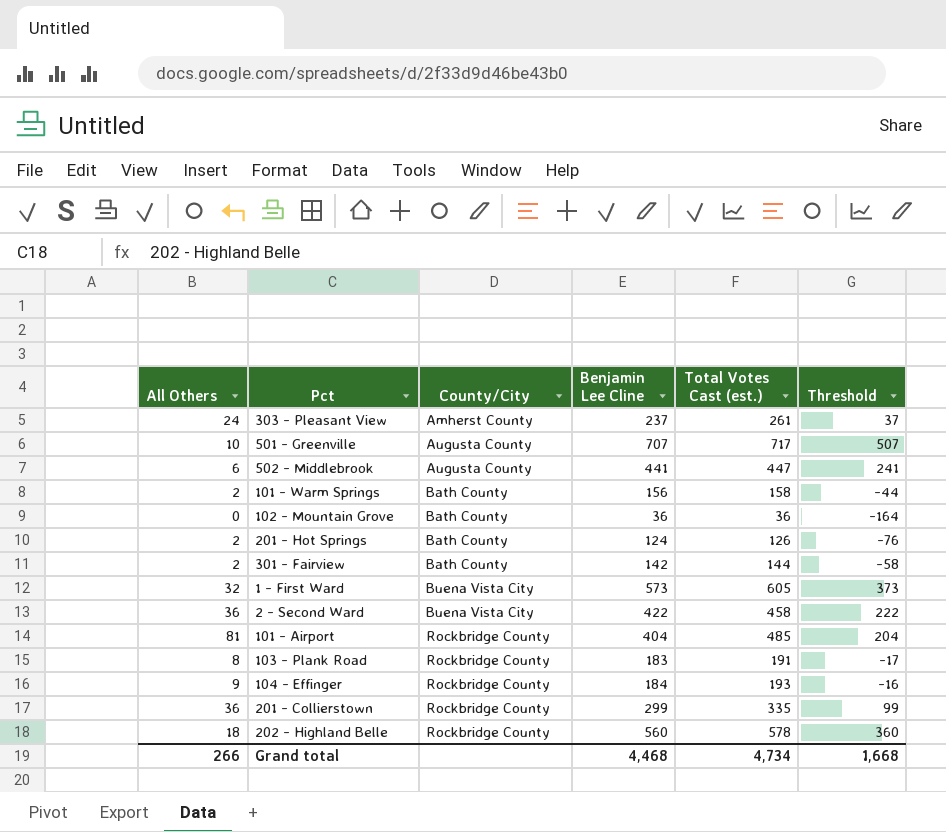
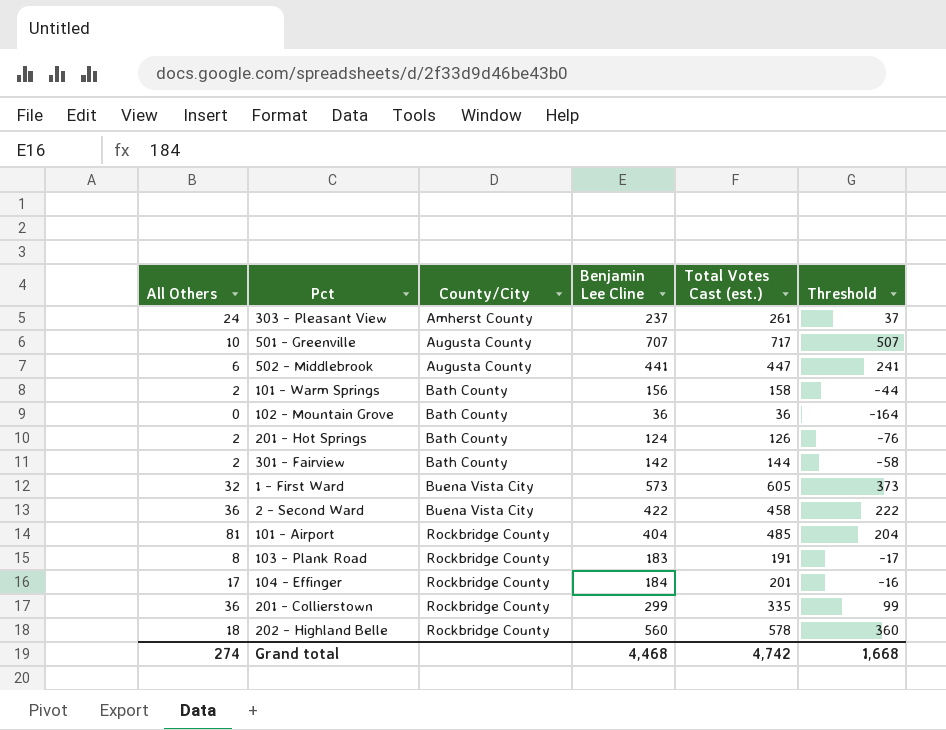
104 - Effinger | All Others: 9 -> 17
104 - Effinger | Total Votes Cast (est.): 193 -> 201
Grand total | All Others: 266 -> 274
Grand total | Total Votes Cast (est.): 4,734 -> 4,742

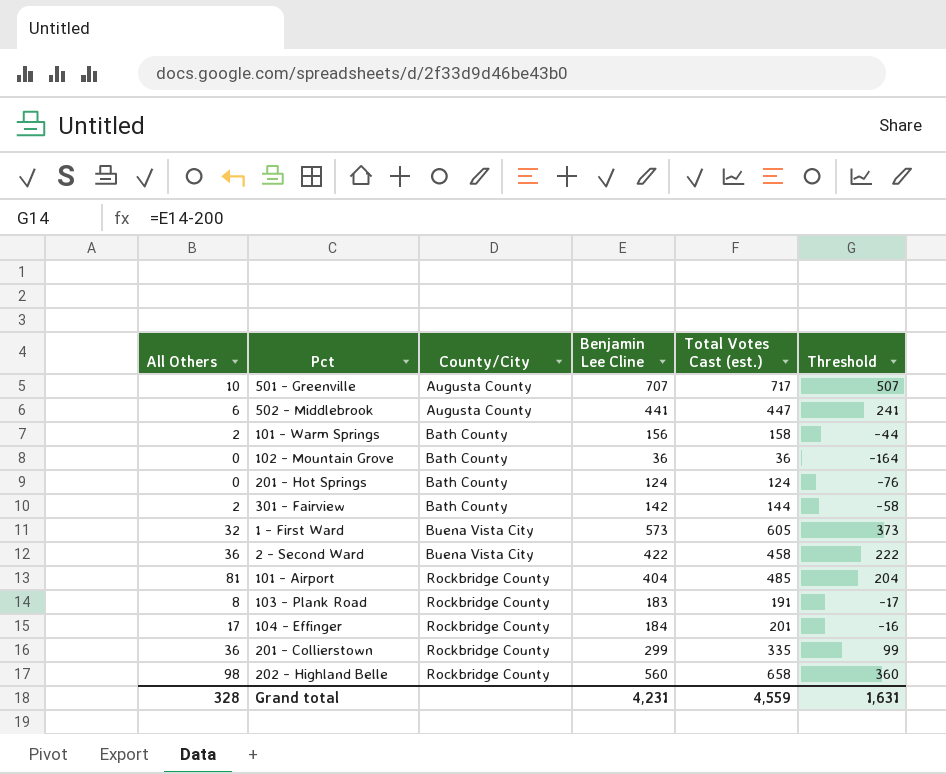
row 303 - Pleasant View: 24 | Amherst County | 237 | 261 | 37 -> none
201 - Hot Springs | All Others: 2 -> 0
201 - Hot Springs | Total Votes Cast (est.): 126 -> 124
202 - Highland Belle | All Others: 18 -> 98
202 - Highland Belle | Total Votes Cast (est.): 578 -> 658
Grand total | All Others: 274 -> 328
Grand total | Benjamin Lee Cline: 4,468 -> 4,231
Grand total | Total Votes Cast (est.): 4,742 -> 4,559
Grand total | Threshold: 1,668 -> 1,631

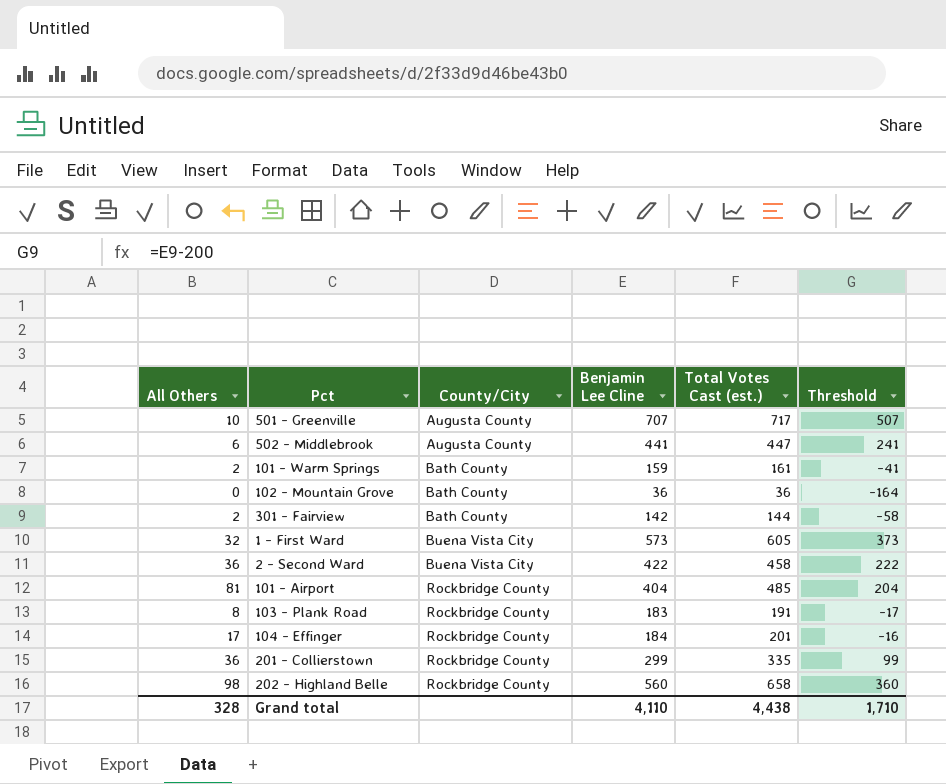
row 201 - Hot Springs: 0 | Bath County | 124 | 124 | -76 -> none
101 - Warm Springs | Benjamin Lee Cline: 156 -> 159
101 - Warm Springs | Total Votes Cast (est.): 158 -> 161
101 - Warm Springs | Threshold: -44 -> -41
Grand total | Benjamin Lee Cline: 4,231 -> 4,110
Grand total | Total Votes Cast (est.): 4,559 -> 4,438
Grand total | Threshold: 1,631 -> 1,710

